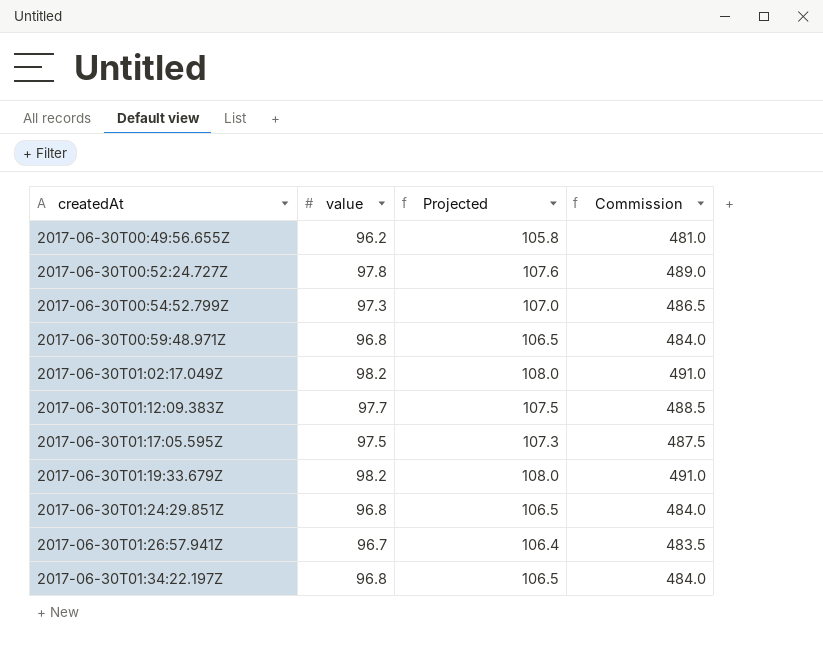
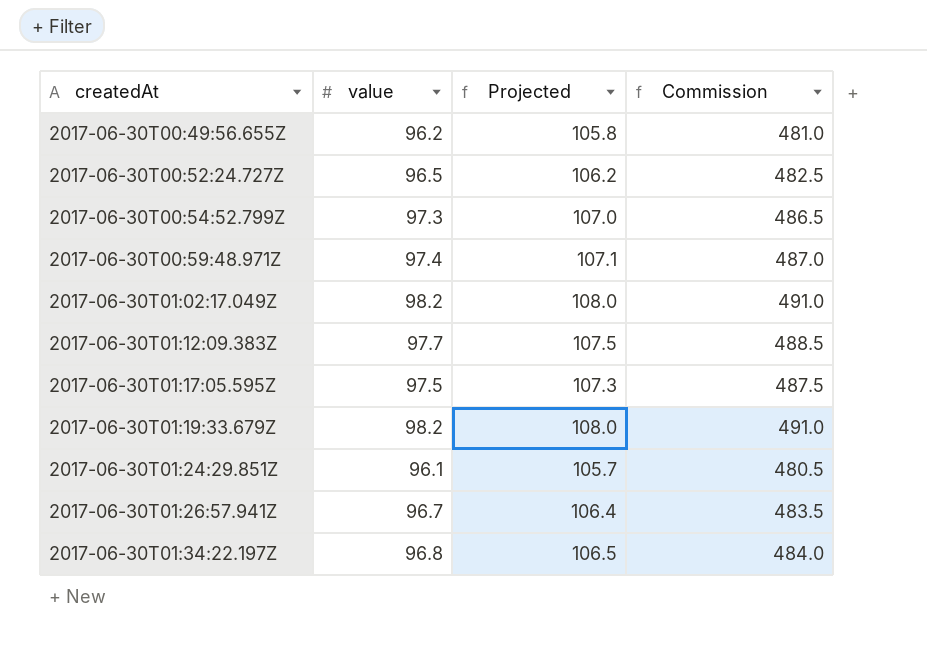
2017-06-30T00:52:24.727Z | value: 97.8 -> 96.5
2017-06-30T00:52:24.727Z | Projected: 107.6 -> 106.2
2017-06-30T00:52:24.727Z | Commission: 489.0 -> 482.5
2017-06-30T00:59:48.971Z | value: 96.8 -> 97.4
2017-06-30T00:59:48.971Z | Projected: 106.5 -> 107.1
2017-06-30T00:59:48.971Z | Commission: 484.0 -> 487.0
2017-06-30T01:24:29.851Z | value: 96.8 -> 96.1
2017-06-30T01:24:29.851Z | Projected: 106.5 -> 105.7
2017-06-30T01:24:29.851Z | Commission: 484.0 -> 480.5

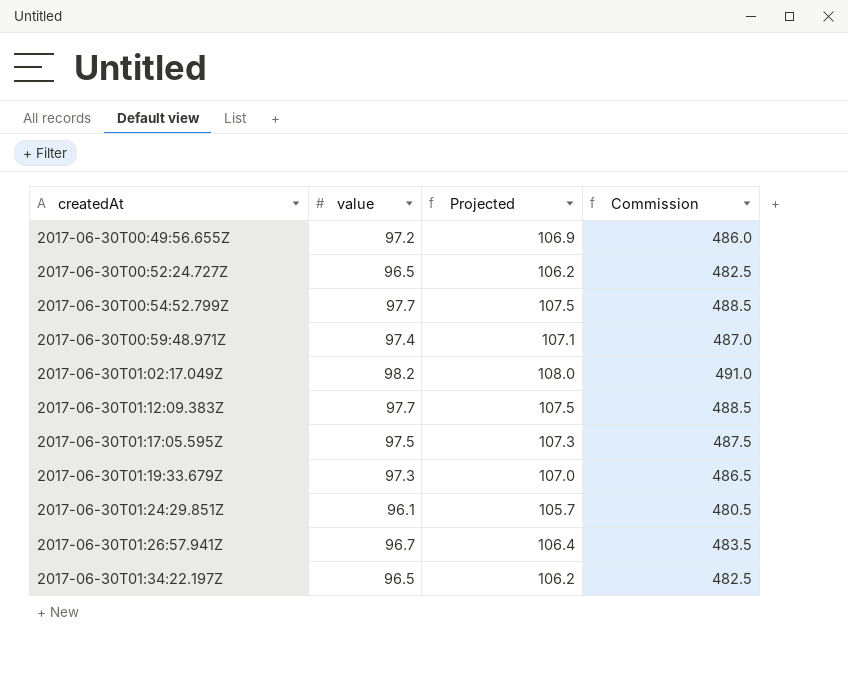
2017-06-30T00:49:56.655Z | value: 96.2 -> 97.2
2017-06-30T00:49:56.655Z | Projected: 105.8 -> 106.9
2017-06-30T00:49:56.655Z | Commission: 481.0 -> 486.0
2017-06-30T00:54:52.799Z | value: 97.3 -> 97.7
2017-06-30T00:54:52.799Z | Projected: 107.0 -> 107.5
2017-06-30T00:54:52.799Z | Commission: 486.5 -> 488.5
2017-06-30T01:19:33.679Z | value: 98.2 -> 97.3
2017-06-30T01:19:33.679Z | Projected: 108.0 -> 107.0
2017-06-30T01:19:33.679Z | Commission: 491.0 -> 486.5
2017-06-30T01:34:22.197Z | value: 96.8 -> 96.5
2017-06-30T01:34:22.197Z | Projected: 106.5 -> 106.2
2017-06-30T01:34:22.197Z | Commission: 484.0 -> 482.5

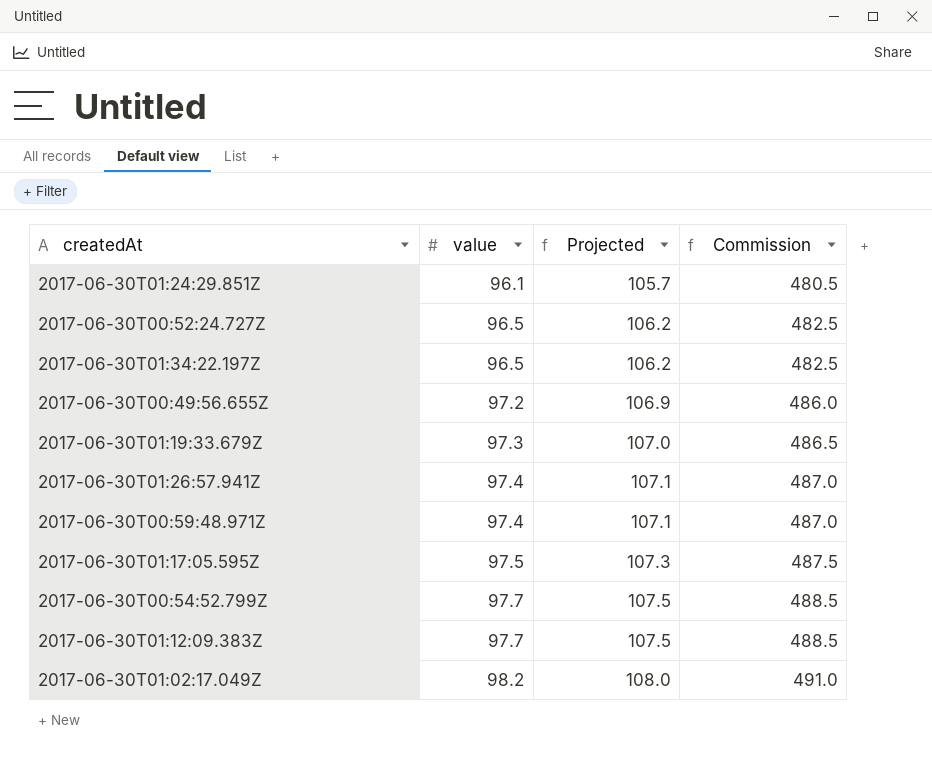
row order: createdAt ascending -> value ascending
2017-06-30T01:26:57.941Z | value: 96.7 -> 97.4
2017-06-30T01:26:57.941Z | Projected: 106.4 -> 107.1
2017-06-30T01:26:57.941Z | Commission: 483.5 -> 487.0

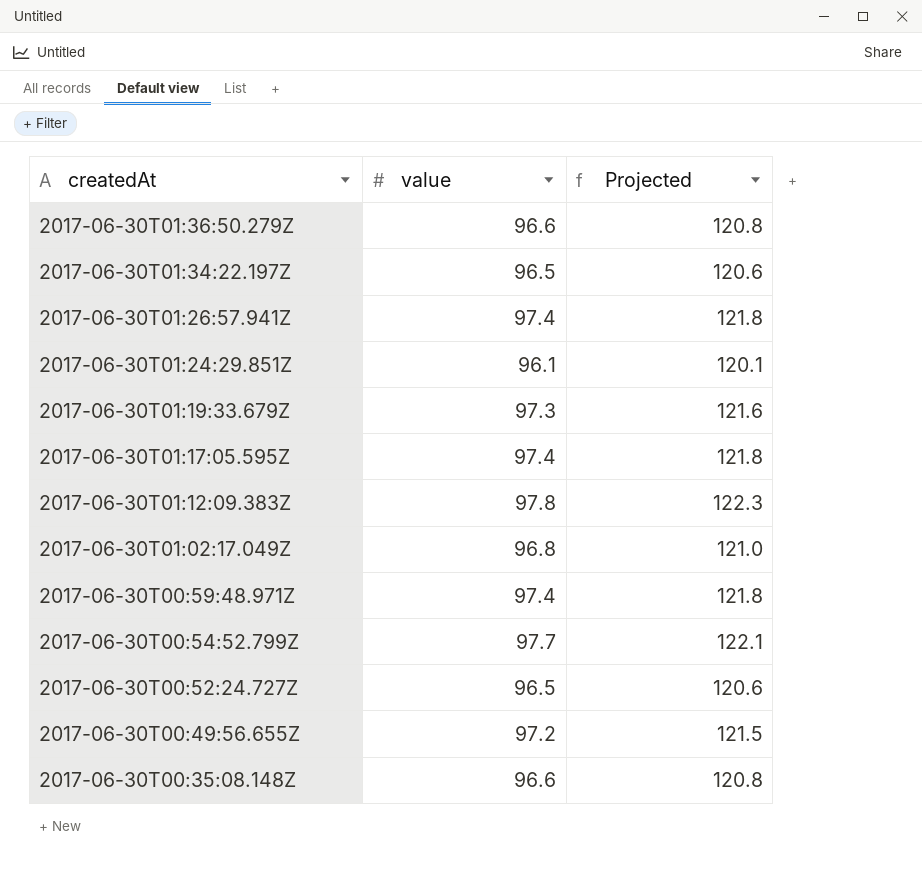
row order: value ascending -> createdAt descending
column Commission | formula: [value] * 5 -> none
column Projected | formula: [value] * 1.1 -> [value] * 1.25
row 2017-06-30T01:36:50.279Z: none -> 96.6 | 120.8
2017-06-30T01:17:05.595Z | value: 97.5 -> 97.4
2017-06-30T01:12:09.383Z | value: 97.7 -> 97.8
2017-06-30T01:02:17.049Z | value: 98.2 -> 96.8
row 2017-06-30T00:35:08.148Z: none -> 96.6 | 120.8

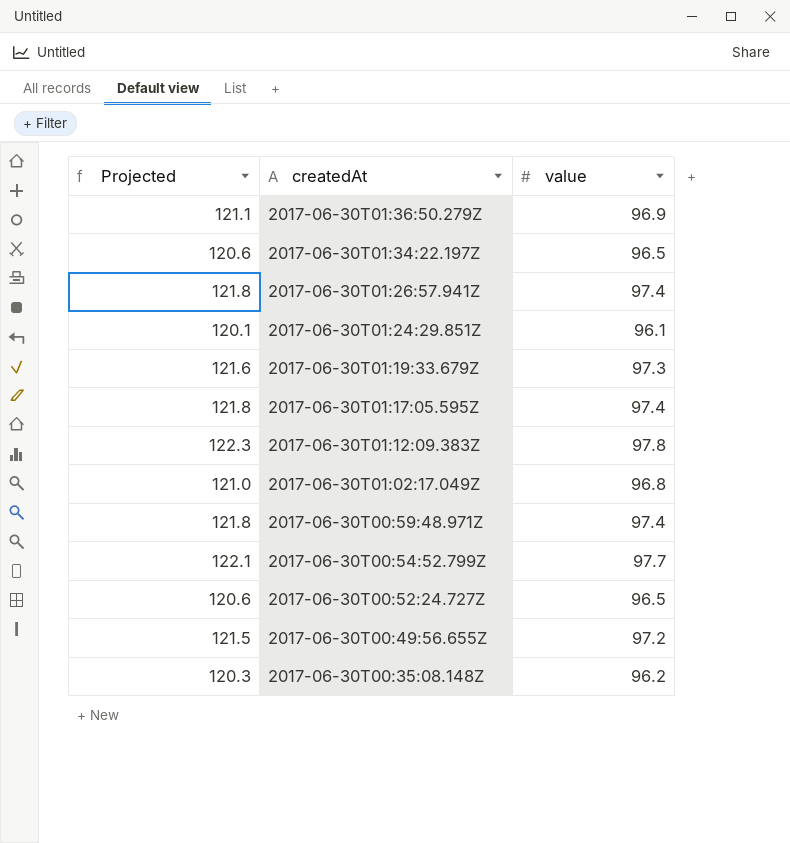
column Projected | position: 3 -> 1
2017-06-30T01:36:50.279Z | Projected: 120.8 -> 121.1
2017-06-30T01:36:50.279Z | value: 96.6 -> 96.9
2017-06-30T00:35:08.148Z | Projected: 120.8 -> 120.3
2017-06-30T00:35:08.148Z | value: 96.6 -> 96.2

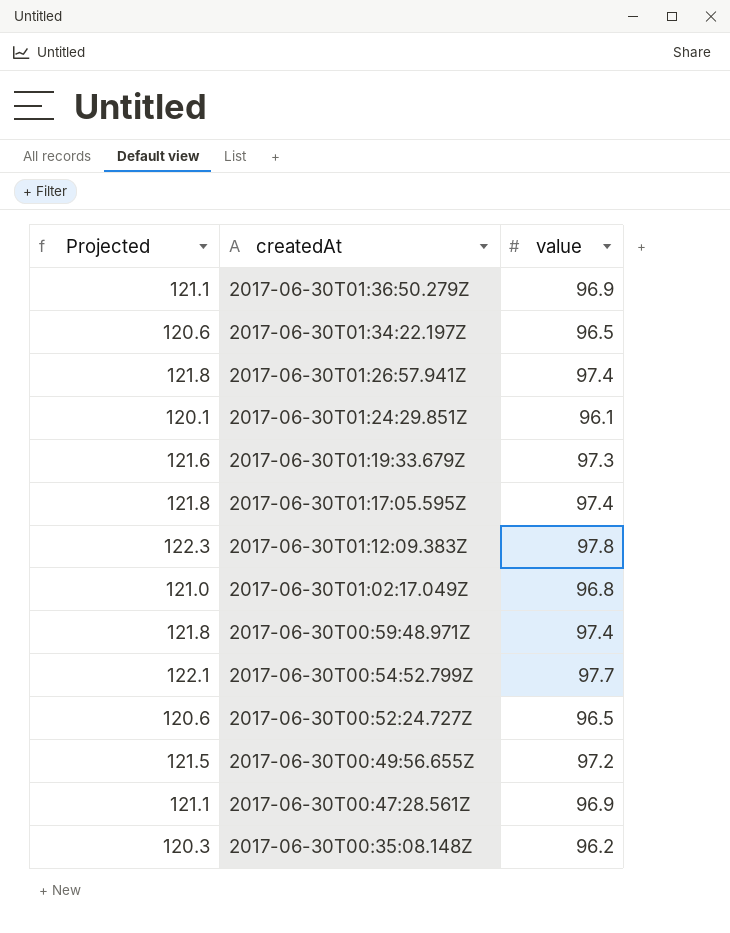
row 2017-06-30T00:47:28.561Z: none -> 121.1 | 96.9

